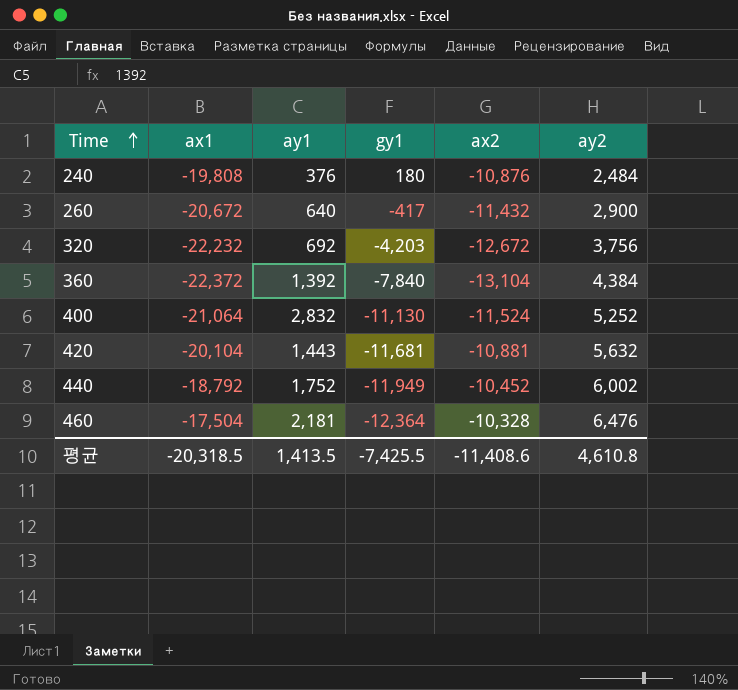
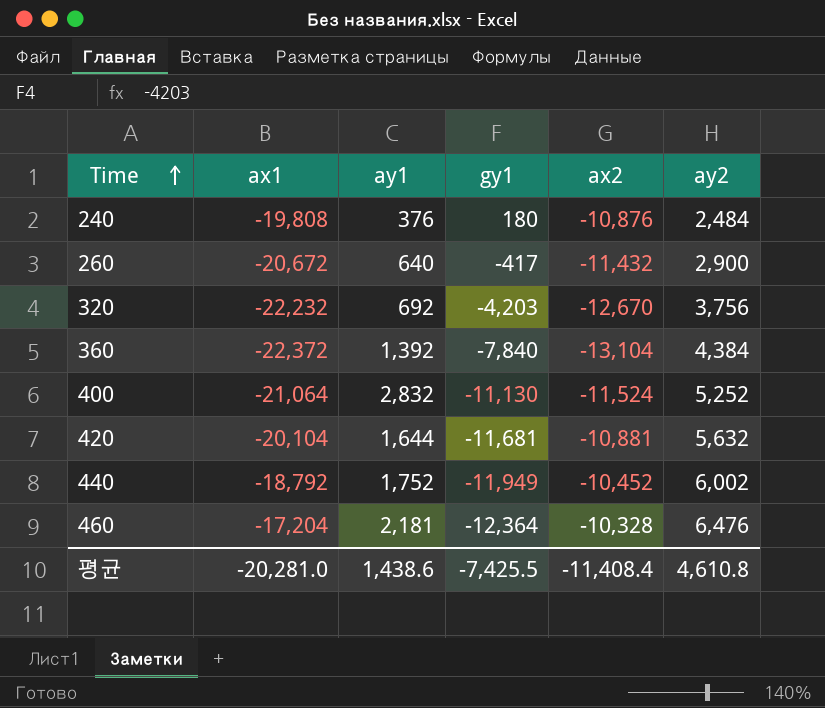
320 | ax2: -12,672 -> -12,670
420 | ay1: 1,443 -> 1,644
460 | ax1: -17,504 -> -17,204
평균 | ax1: -20,318.5 -> -20,281.0
평균 | ay1: 1,413.5 -> 1,438.6
평균 | ax2: -11,408.6 -> -11,408.4

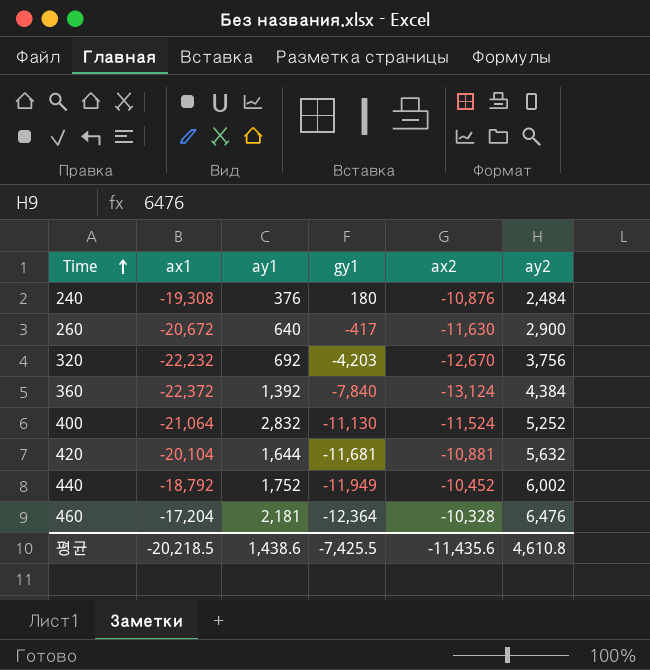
240 | ax1: -19,808 -> -19,308
260 | ax2: -11,432 -> -11,630
360 | ax2: -13,104 -> -13,124
평균 | ax1: -20,281.0 -> -20,218.5
평균 | ax2: -11,408.4 -> -11,435.6

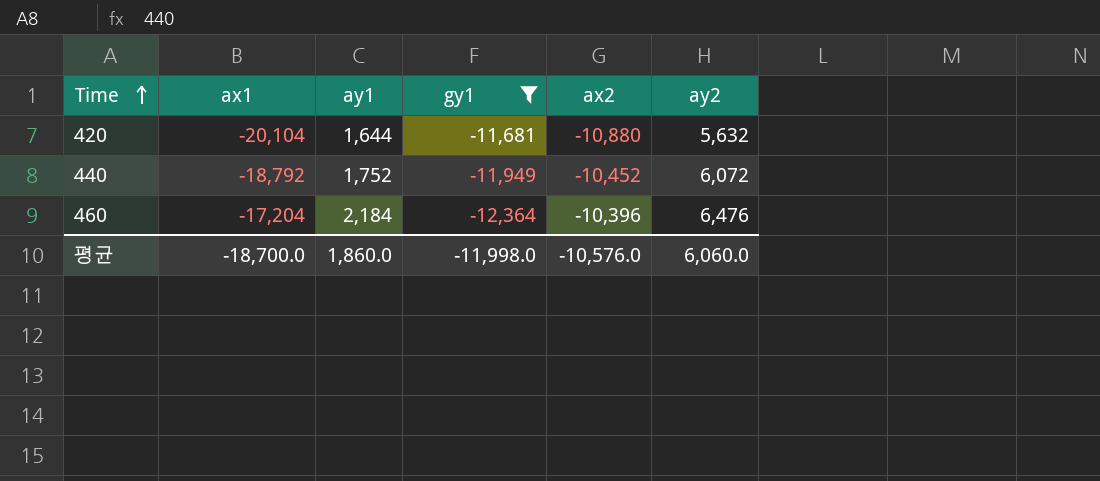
filter: none -> gy1 <= -11,681
420 | ax2: -10,881 -> -10,880
440 | ay2: 6,002 -> 6,072
460 | ay1: 2,181 -> 2,184
460 | ax2: -10,328 -> -10,396
평균 | ax1: -20,218.5 -> -18,700.0
평균 | ay1: 1,438.6 -> 1,860.0
평균 | gy1: -7,425.5 -> -11,998.0
평균 | ax2: -11,435.6 -> -10,576.0
평균 | ay2: 4,610.8 -> 6,060.0

